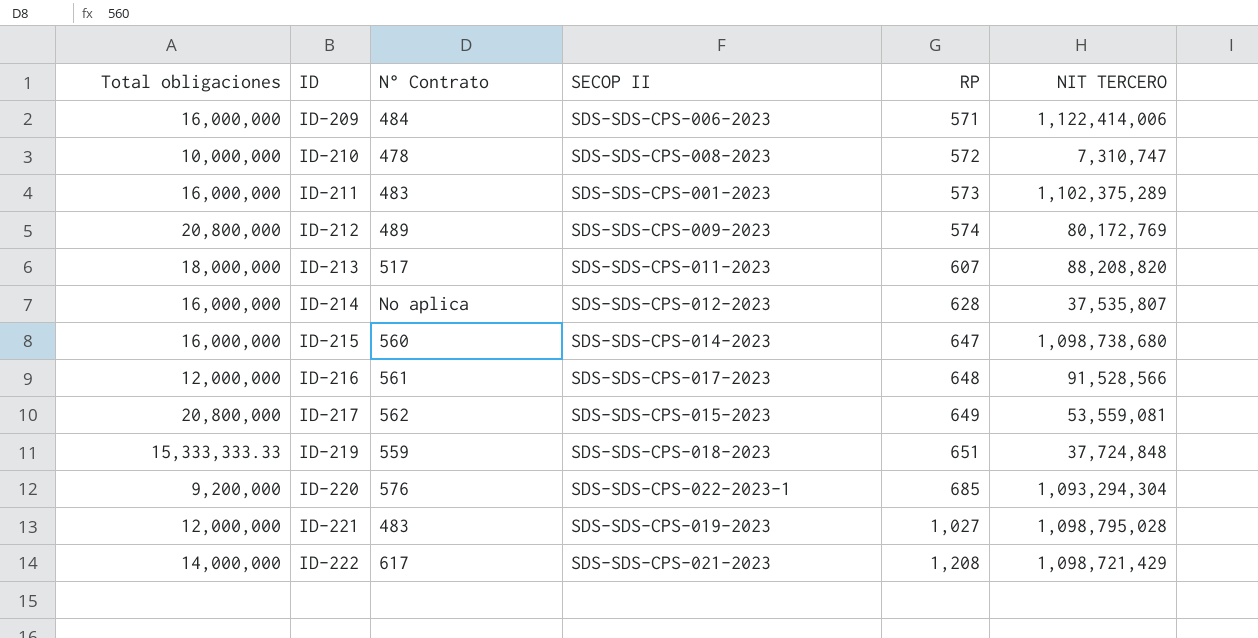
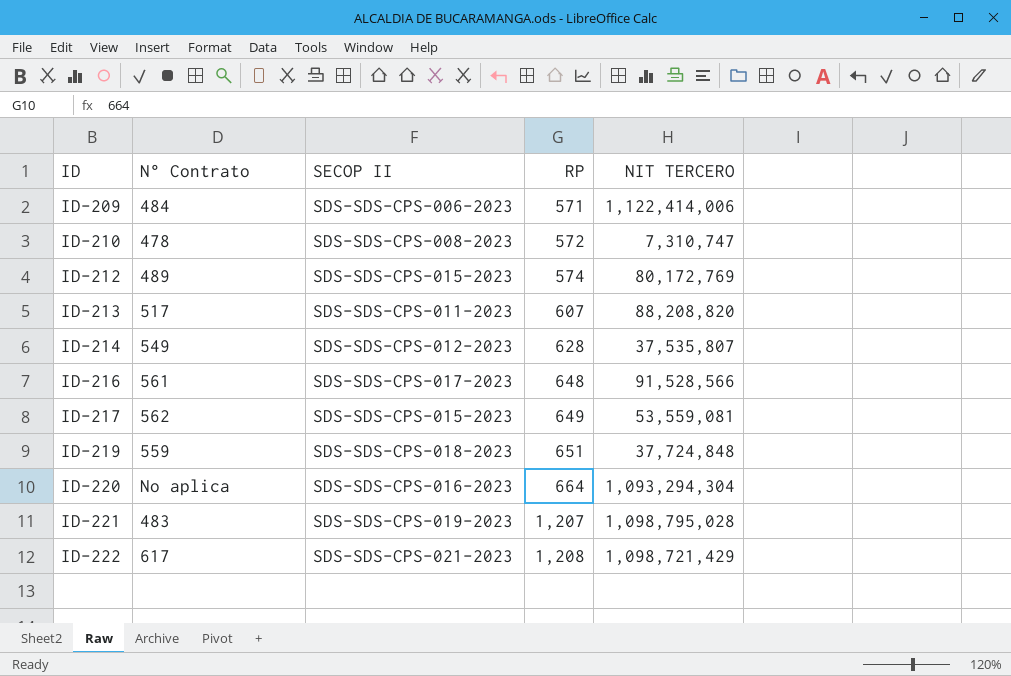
column Total obligaciones | position: 1 -> none
row ID-211: 16,000,000 | 483 | SDS-SDS-CPS-001-2023 | 573 | 1,102,375,289 -> none
row ID-215: 16,000,000 | 560 | SDS-SDS-CPS-014-2023 | 647 | 1,098,738,680 -> none
ID-212 | SECOP II: SDS-SDS-CPS-009-2023 -> SDS-SDS-CPS-015-2023
ID-214 | N° Contrato: No aplica -> 549
ID-220 | N° Contrato: 576 -> No aplica
ID-220 | SECOP II: SDS-SDS-CPS-022-2023-1 -> SDS-SDS-CPS-016-2023
ID-220 | RP: 685 -> 664
ID-221 | RP: 1,027 -> 1,207

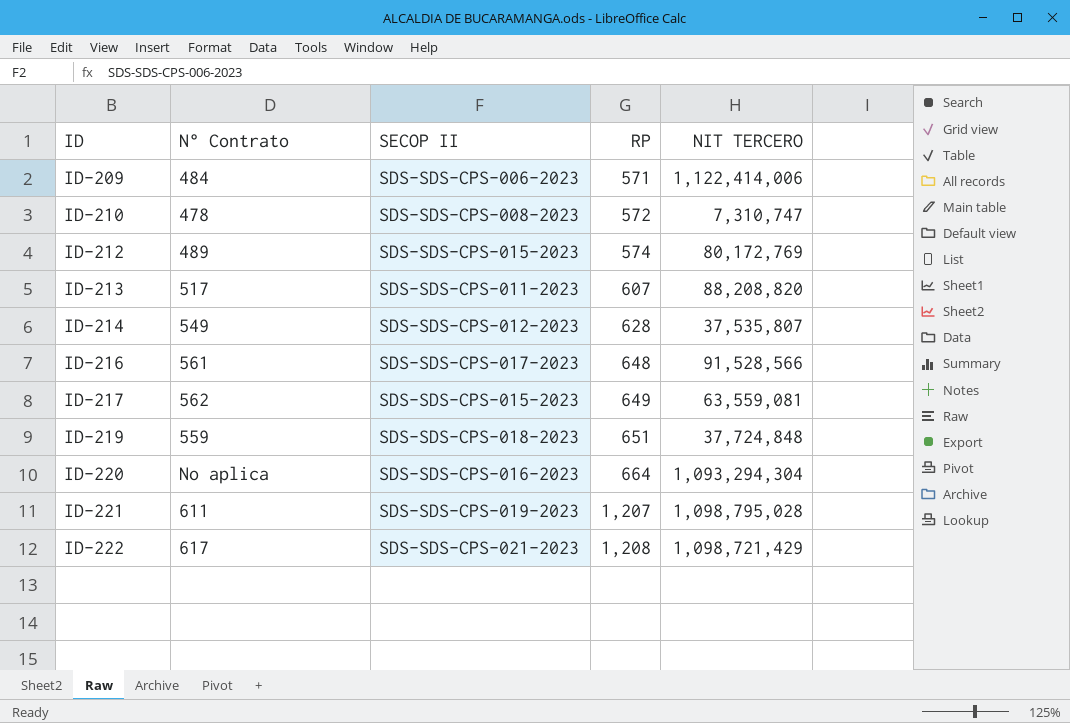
ID-217 | NIT TERCERO: 53,559,081 -> 63,559,081
ID-221 | N° Contrato: 483 -> 611

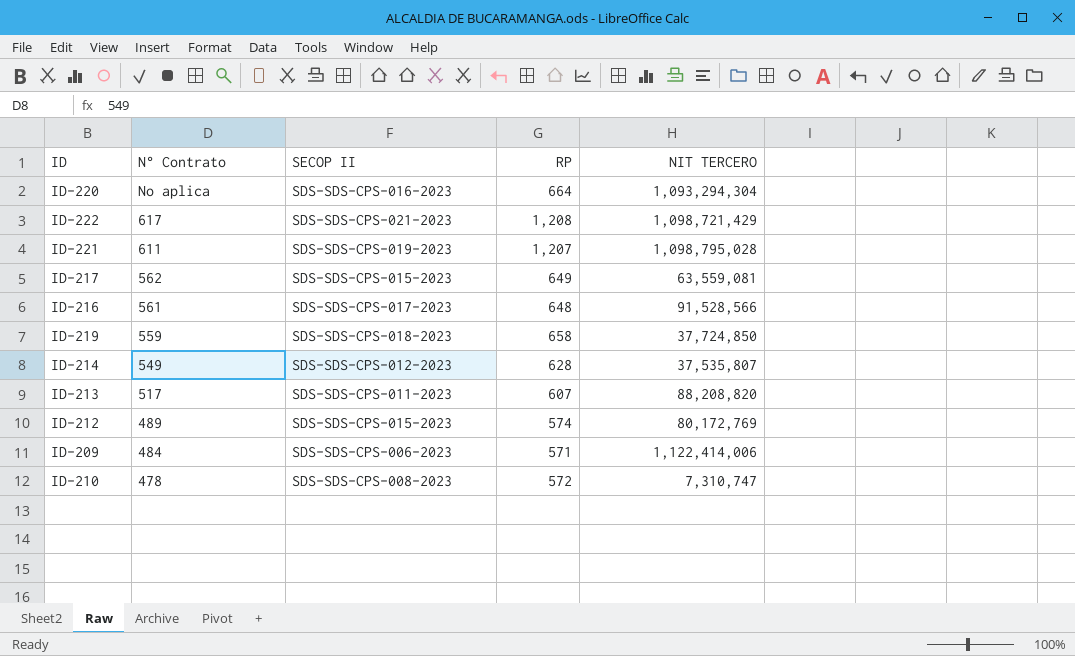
row order: ID ascending -> N° Contrato descending
ID-219 | RP: 651 -> 658
ID-219 | NIT TERCERO: 37,724,848 -> 37,724,850

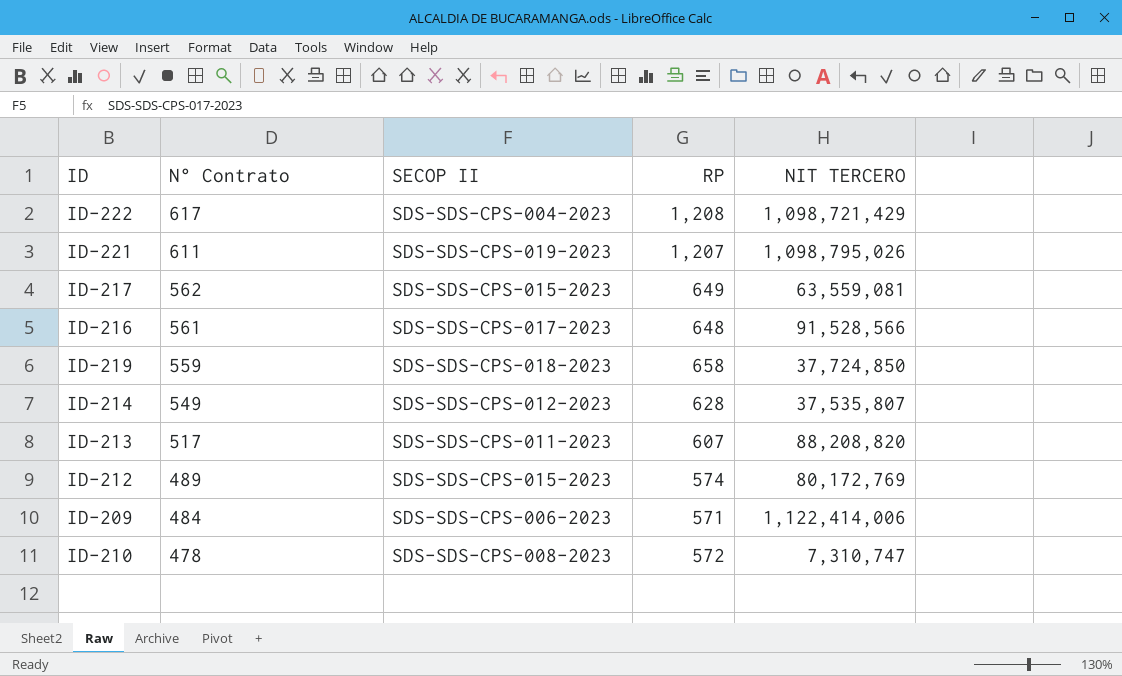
row ID-220: No aplica | SDS-SDS-CPS-016-2023 | 664 | 1,093,294,304 -> none
ID-222 | SECOP II: SDS-SDS-CPS-021-2023 -> SDS-SDS-CPS-004-2023
ID-221 | NIT TERCERO: 1,098,795,028 -> 1,098,795,026

